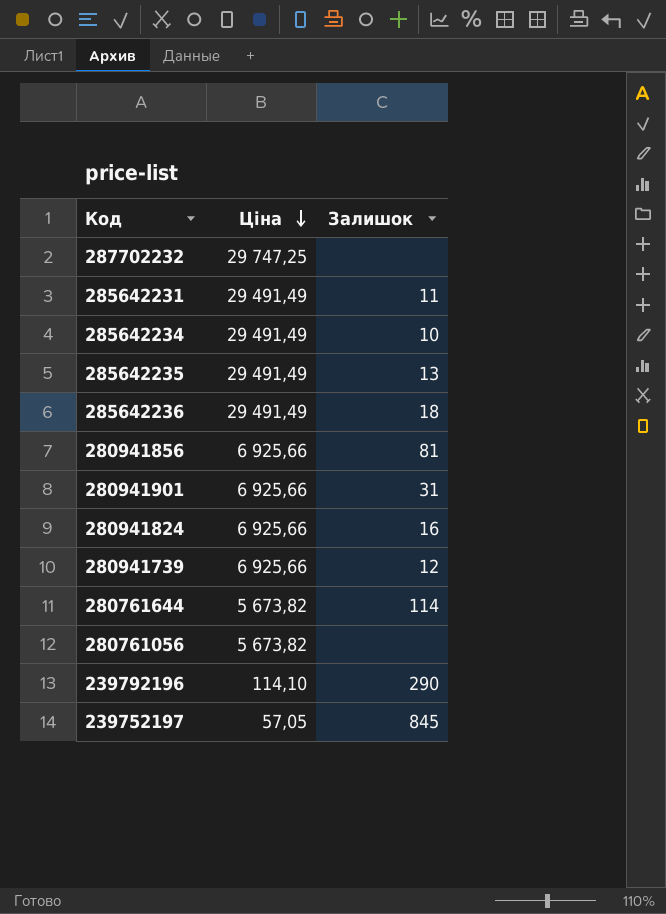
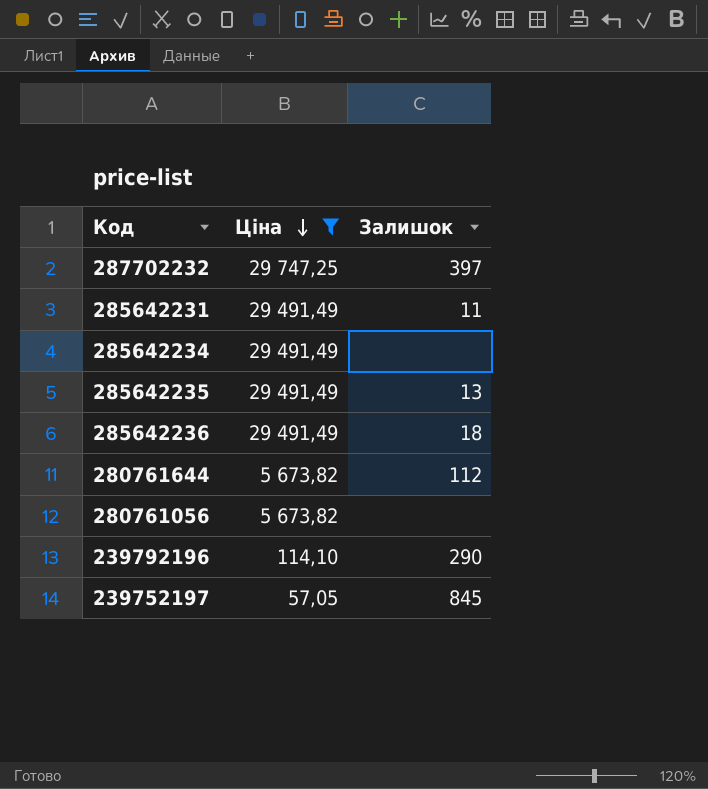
filter: none -> Ціна != 6 925,66
287702232 | Залишок: none -> 397
285642234 | Залишок: 10 -> none
280761644 | Залишок: 114 -> 112

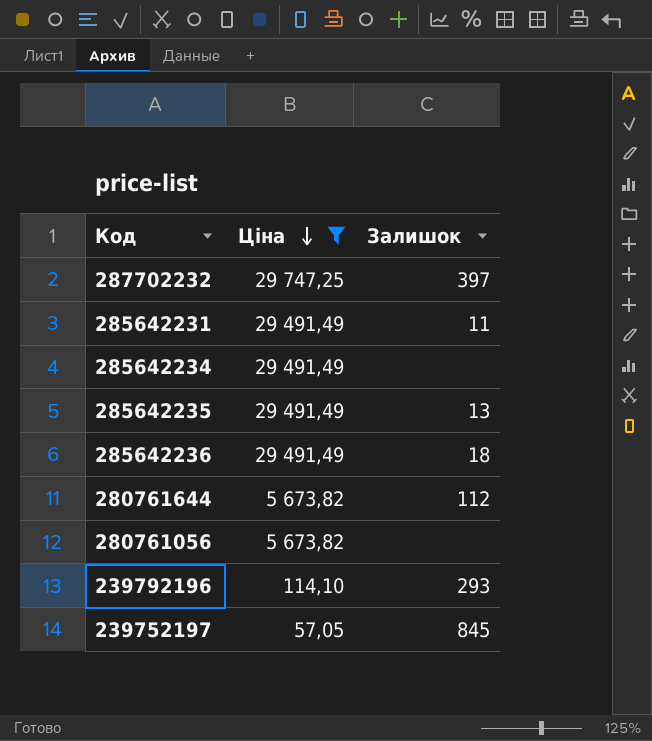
239792196 | Залишок: 290 -> 293

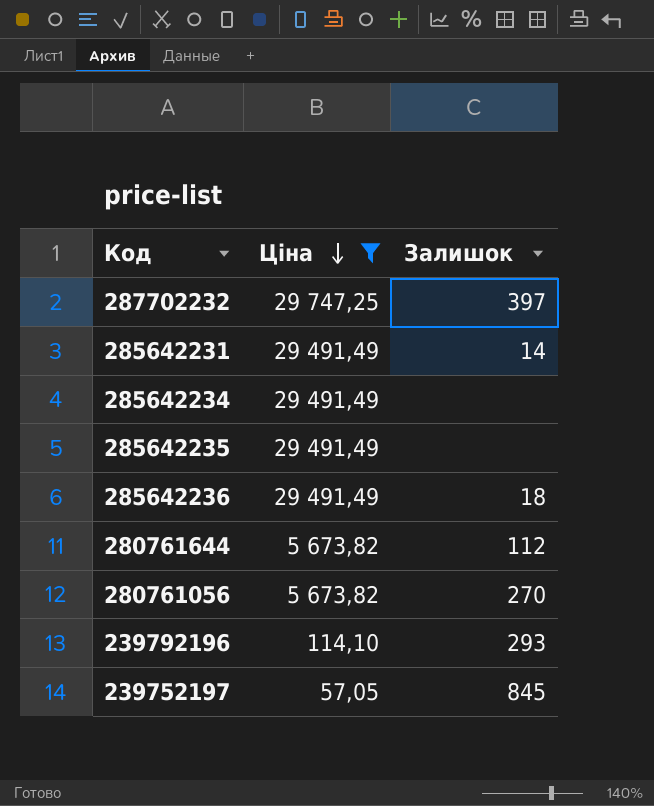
285642231 | Залишок: 11 -> 14
285642235 | Залишок: 13 -> none
280761056 | Залишок: none -> 270

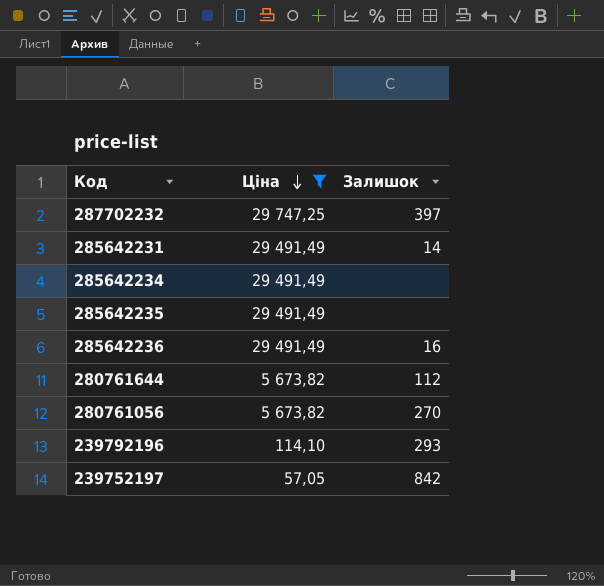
285642236 | Залишок: 18 -> 16
239752197 | Залишок: 845 -> 842

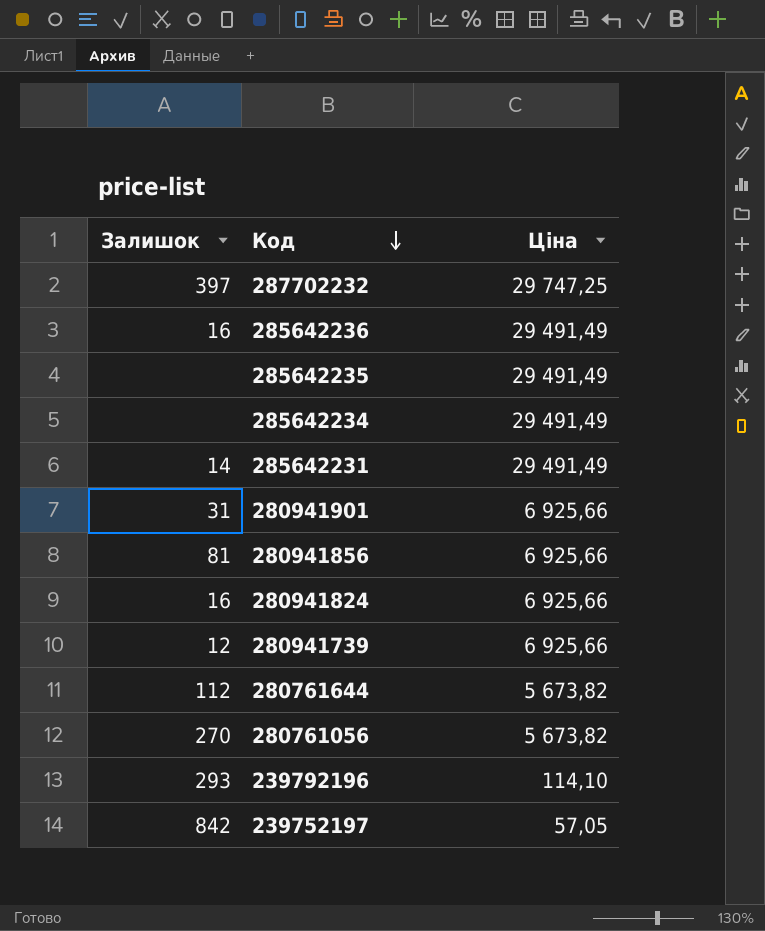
filter: Ціна != 6 925,66 -> none
row order: Ціна descending -> Код descending
column Залишок | position: 3 -> 1

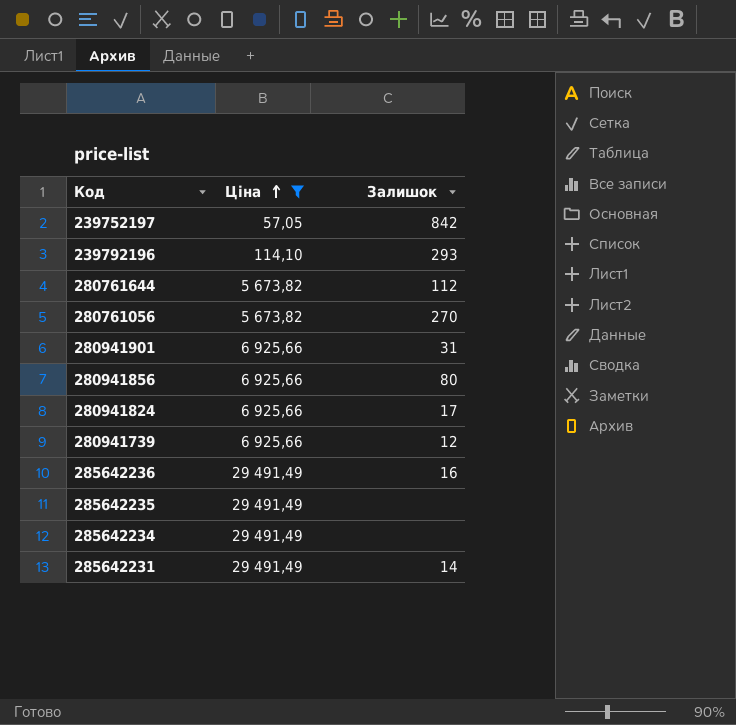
filter: none -> Ціна != 29 747,25
row order: Код descending -> Ціна ascending
column Залишок | position: 1 -> 3
280941856 | Залишок: 81 -> 80
280941824 | Залишок: 16 -> 17

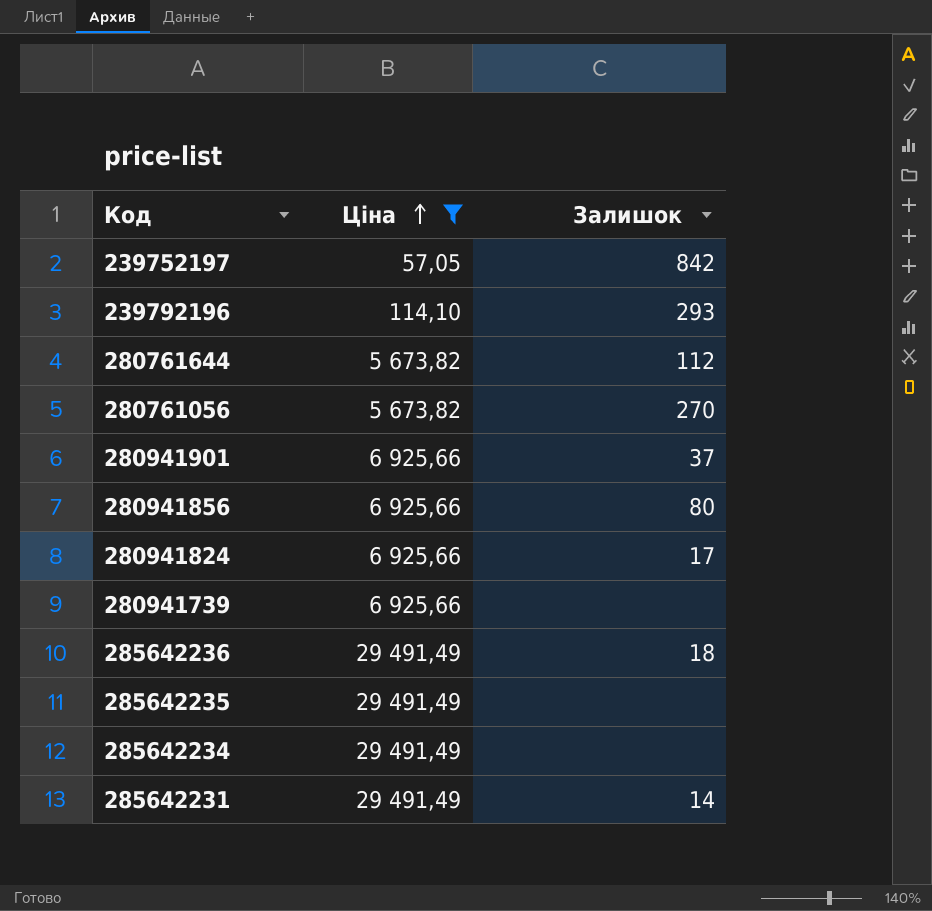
280941901 | Залишок: 31 -> 37
280941739 | Залишок: 12 -> none
285642236 | Залишок: 16 -> 18

